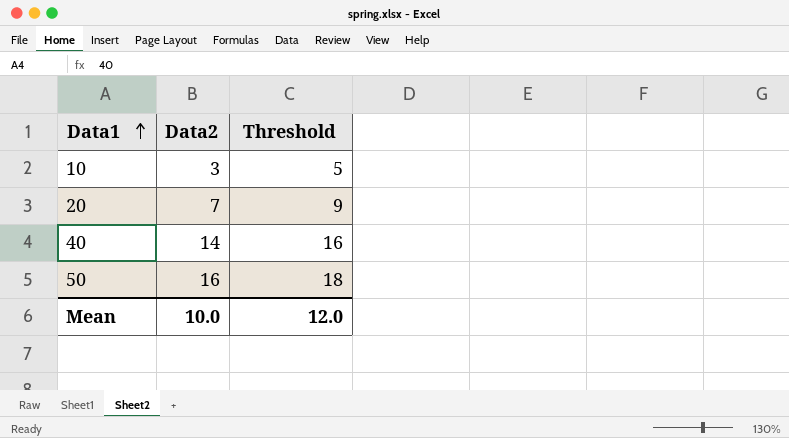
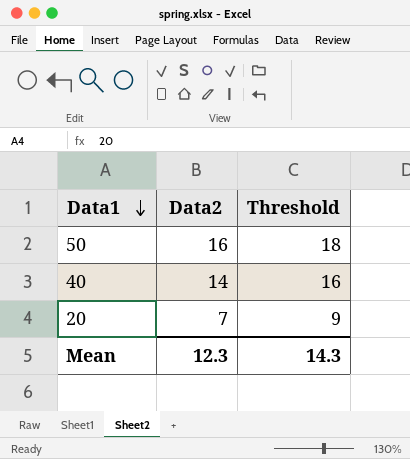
row order: Data1 ascending -> Data1 descending
row 10: 3 | 5 -> none
Mean | Data2: 10.0 -> 12.3
Mean | Threshold: 12.0 -> 14.3

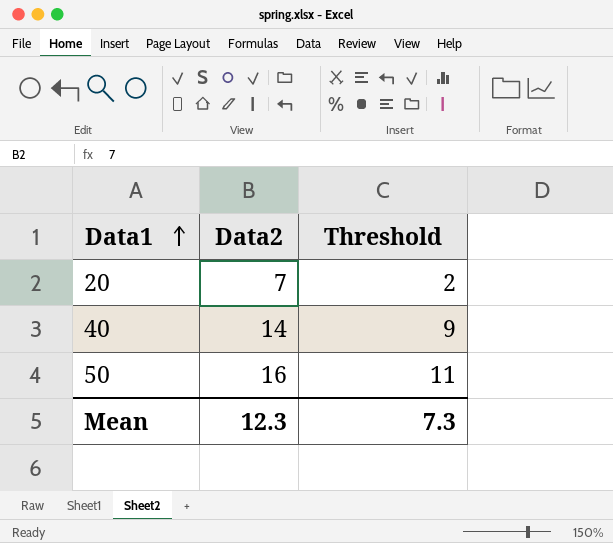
row order: Data1 descending -> Data1 ascending
column Threshold | formula: [Data2] + 2 -> [Data2] - 5
Mean | Threshold: 14.3 -> 7.3

